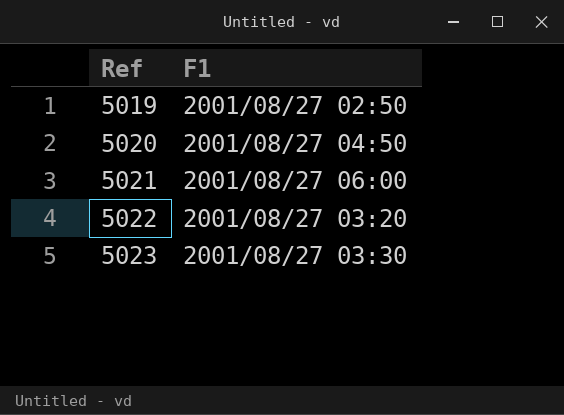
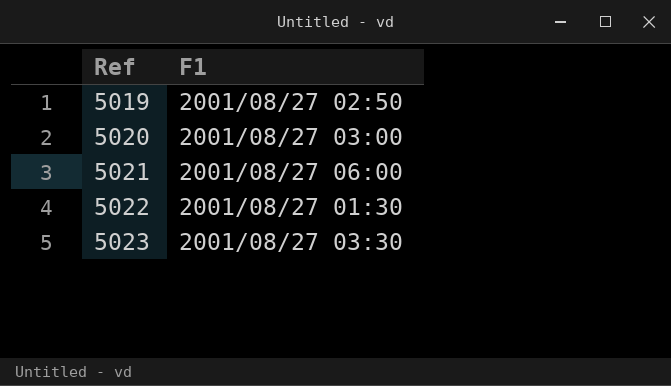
5020 | F1: 2001/08/27 04:50 -> 2001/08/27 03:00
5022 | F1: 2001/08/27 03:20 -> 2001/08/27 01:30

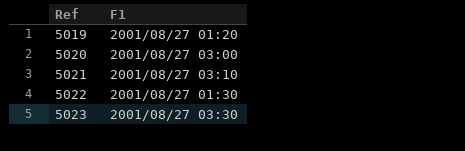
5019 | F1: 2001/08/27 02:50 -> 2001/08/27 01:20
5021 | F1: 2001/08/27 06:00 -> 2001/08/27 03:10

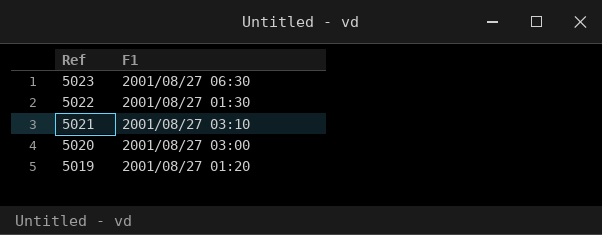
row order: Ref ascending -> Ref descending
5023 | F1: 2001/08/27 03:30 -> 2001/08/27 06:30

